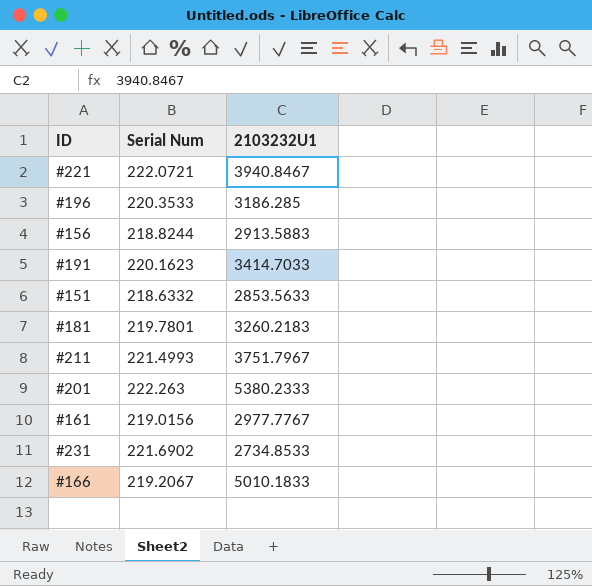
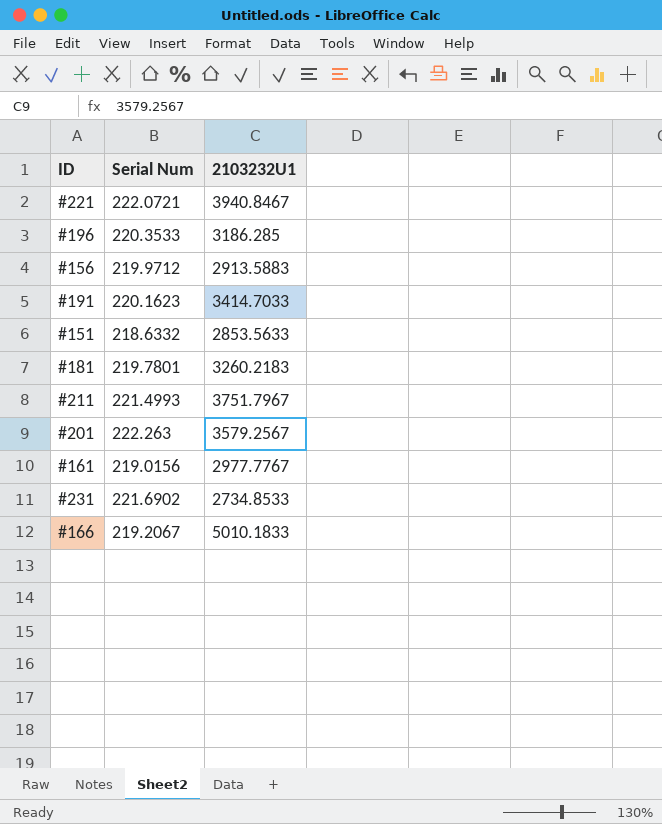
#156 | Serial Num: 218.8244 -> 219.9712
#201 | 2103232U1: 5380.2333 -> 3579.2567

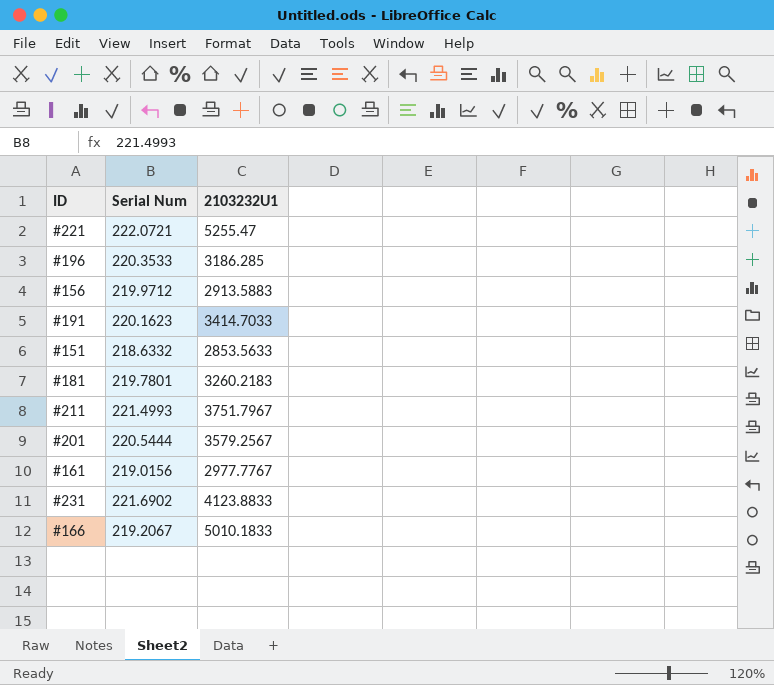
#221 | 2103232U1: 3940.8467 -> 5255.47
#201 | Serial Num: 222.263 -> 220.5444
#231 | 2103232U1: 2734.8533 -> 4123.8833

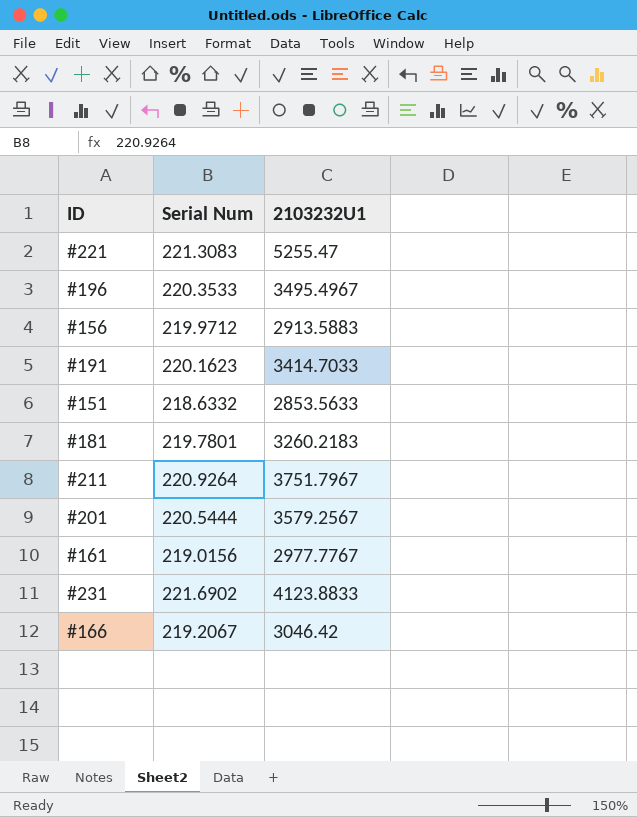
#221 | Serial Num: 222.0721 -> 221.3083
#196 | 2103232U1: 3186.285 -> 3495.4967
#211 | Serial Num: 221.4993 -> 220.9264
#166 | 2103232U1: 5010.1833 -> 3046.42

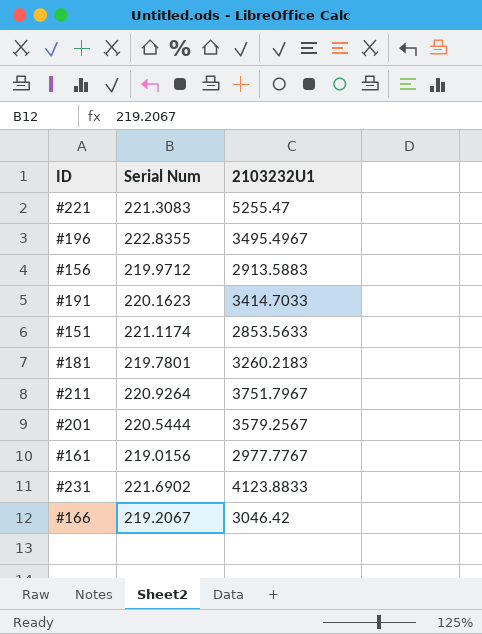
#196 | Serial Num: 220.3533 -> 222.8355
#151 | Serial Num: 218.6332 -> 221.1174

